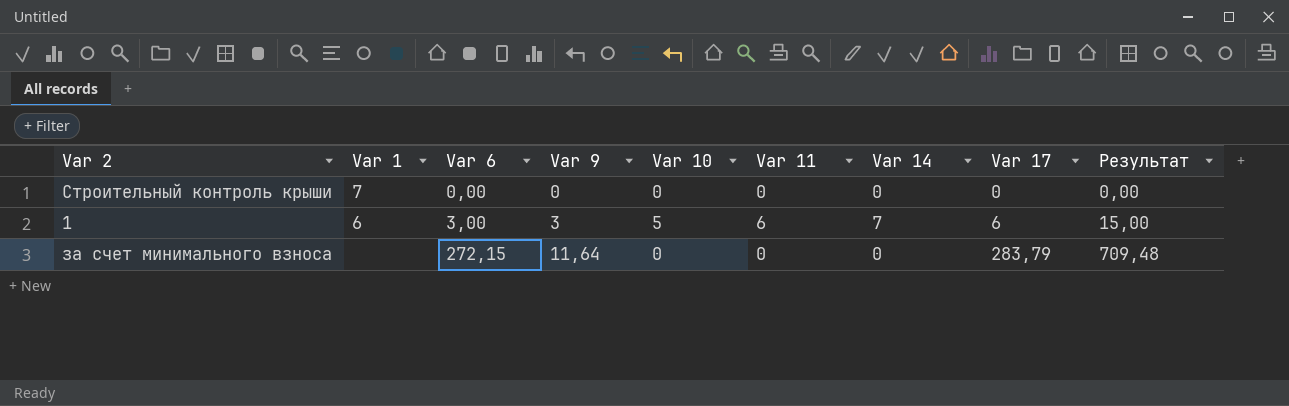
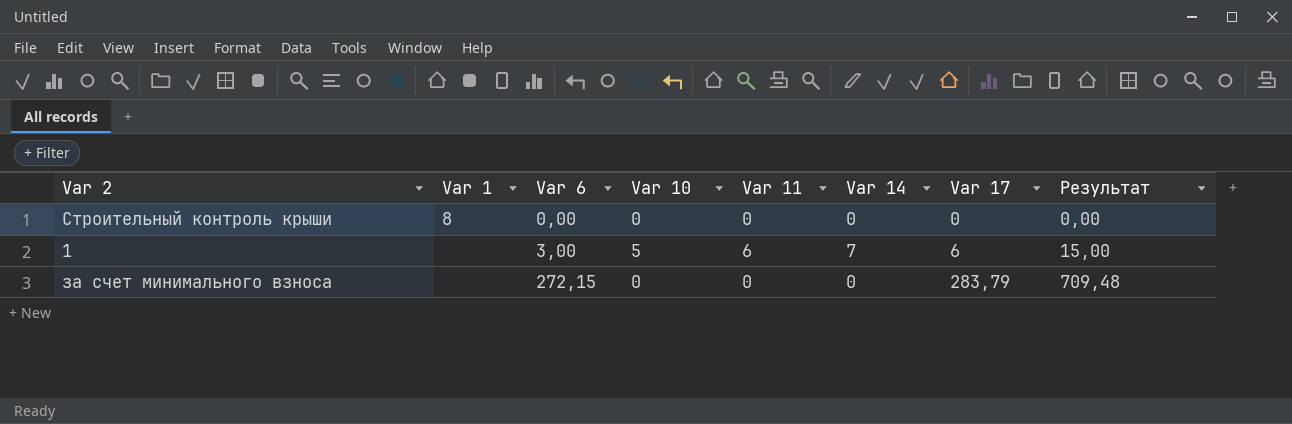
column Var 9 | position: 4 -> none
Строительный контроль крыши | Var 1: 7 -> 8
1 | Var 1: 6 -> none

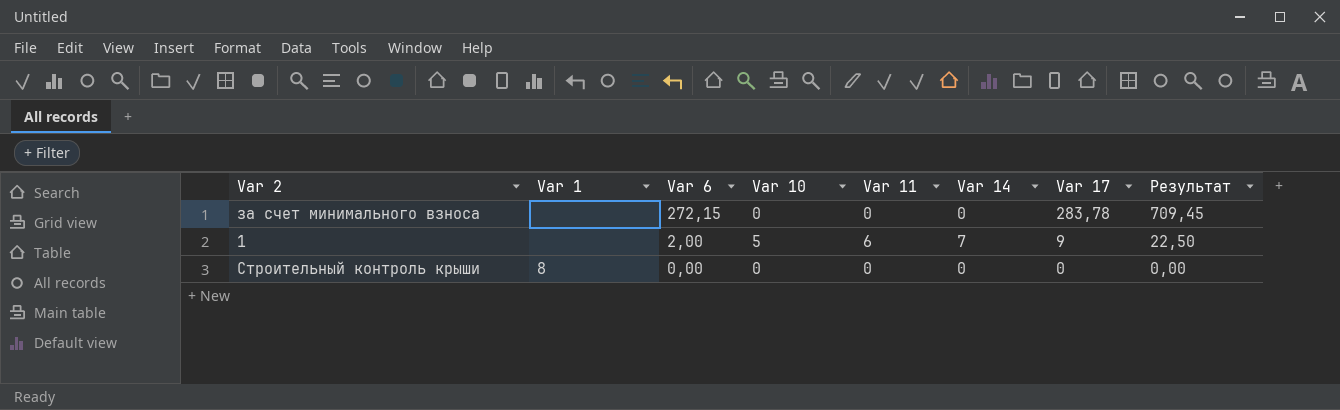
row order: Var 6 ascending -> Var 6 descending
за счет минимального взноса | Var 17: 283,79 -> 283,78
за счет минимального взноса | Результат: 709,48 -> 709,45
1 | Var 6: 3,00 -> 2,00
1 | Var 17: 6 -> 9
1 | Результат: 15,00 -> 22,50

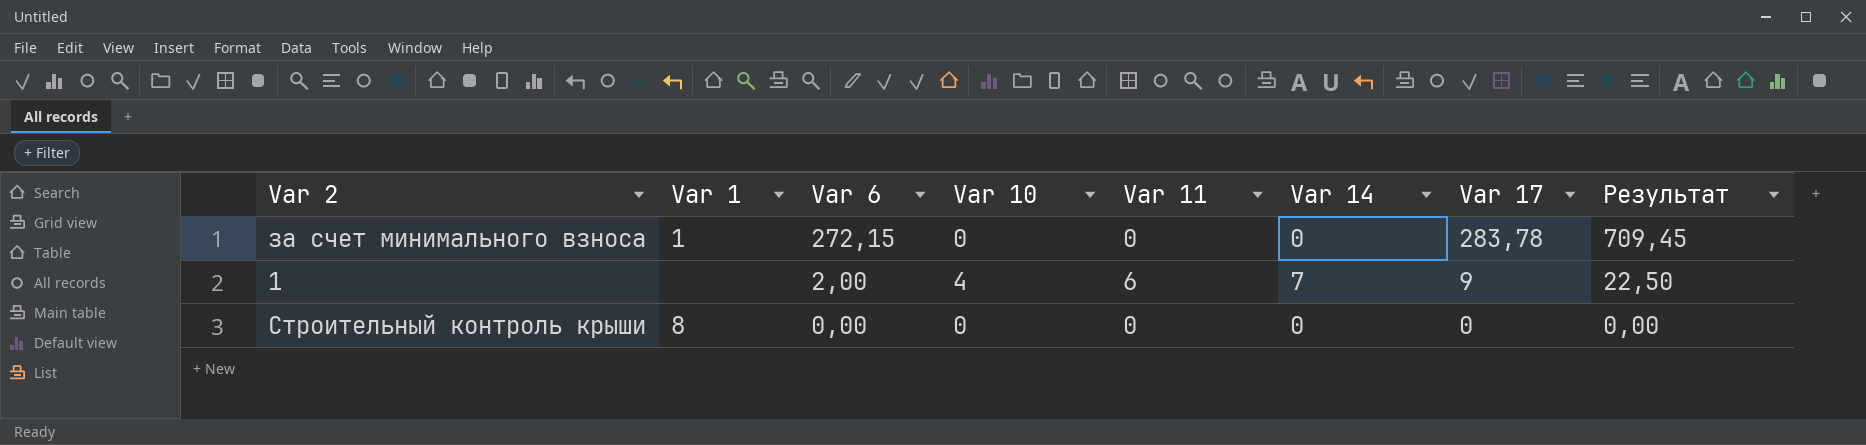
за счет минимального взноса | Var 1: none -> 1
1 | Var 10: 5 -> 4

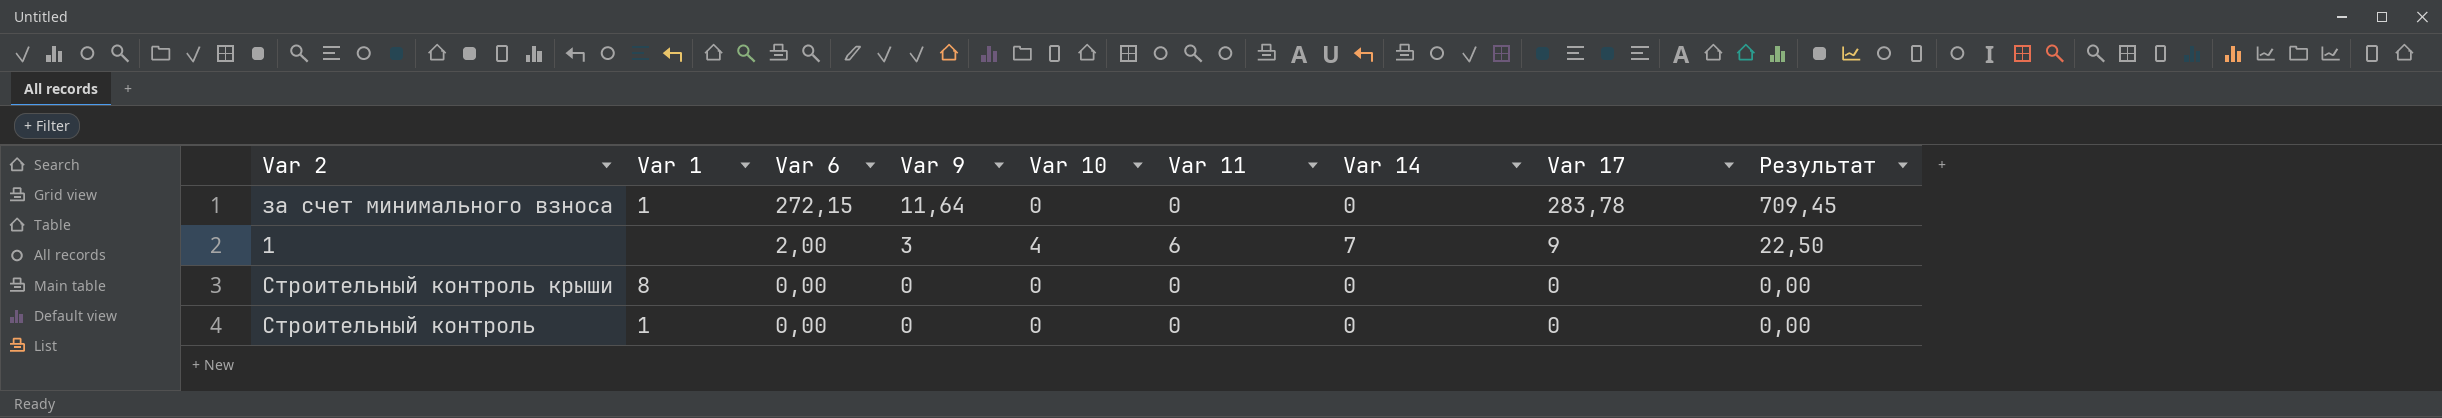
column Var 9 | position: none -> 4
row Строительный контроль: none -> 1 | 0,00 | 0 | 0 | 0 | 0 | 0 | 0,00

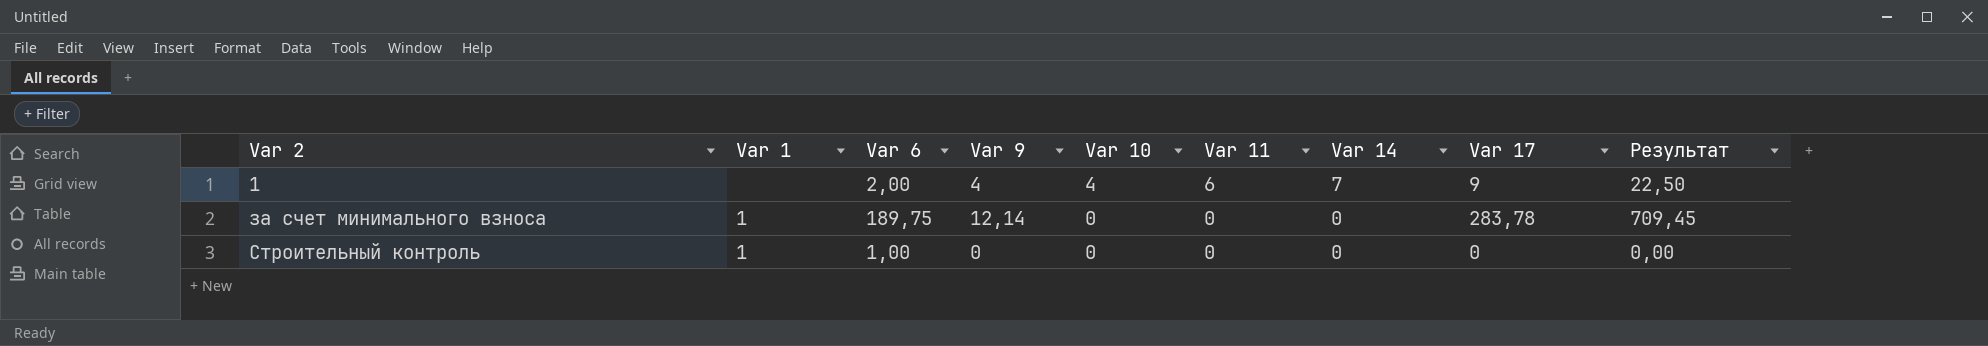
row order: Var 6 descending -> Var 2 ascending
row Строительный контроль крыши: 8 | 0,00 | 0 | 0 | 0 | 0 | 0 | 0,00 -> none
1 | Var 9: 3 -> 4
за счет минимального взноса | Var 6: 272,15 -> 189,75
за счет минимального взноса | Var 9: 11,64 -> 12,14
Строительный контроль | Var 6: 0,00 -> 1,00

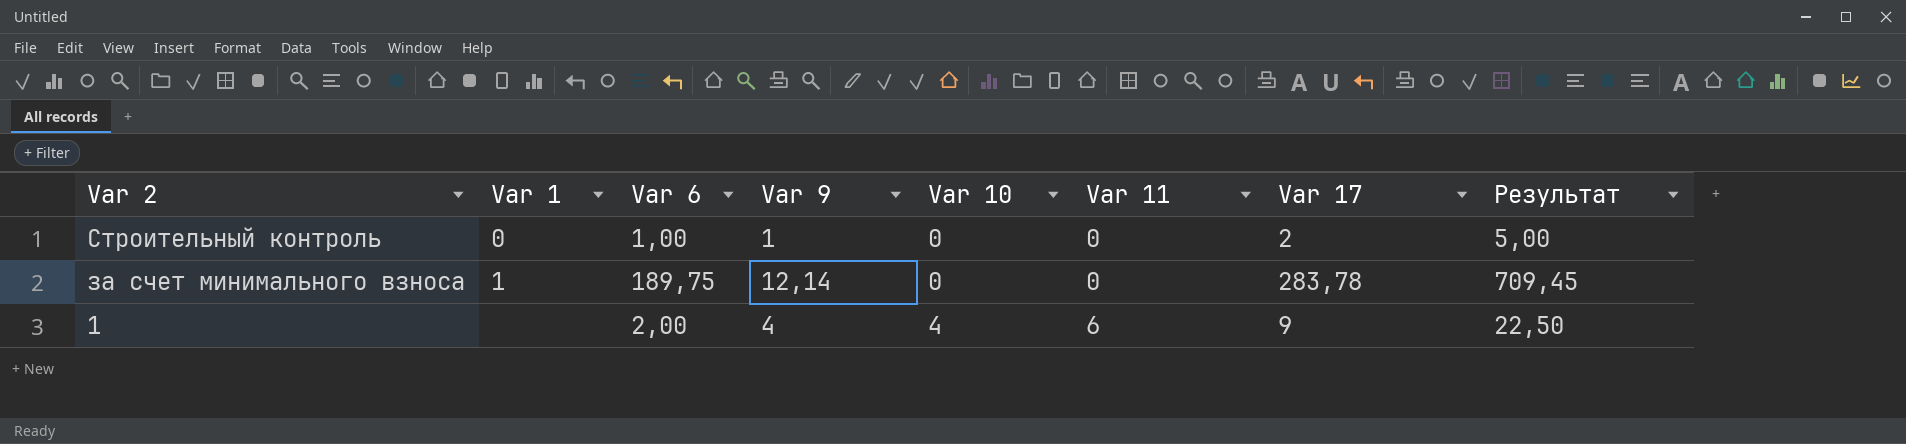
row order: Var 2 ascending -> Var 2 descending
column Var 14 | position: 7 -> none
Строительный контроль | Var 1: 1 -> 0
Строительный контроль | Var 9: 0 -> 1
Строительный контроль | Var 17: 0 -> 2
Строительный контроль | Результат: 0,00 -> 5,00

